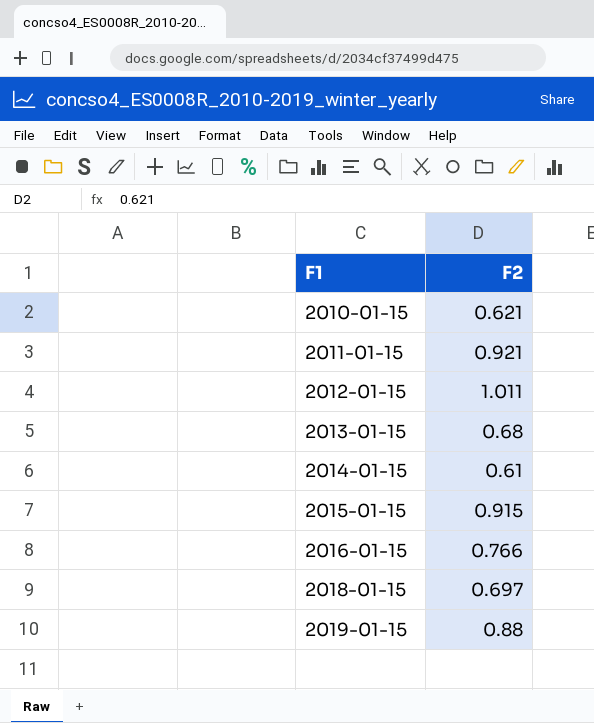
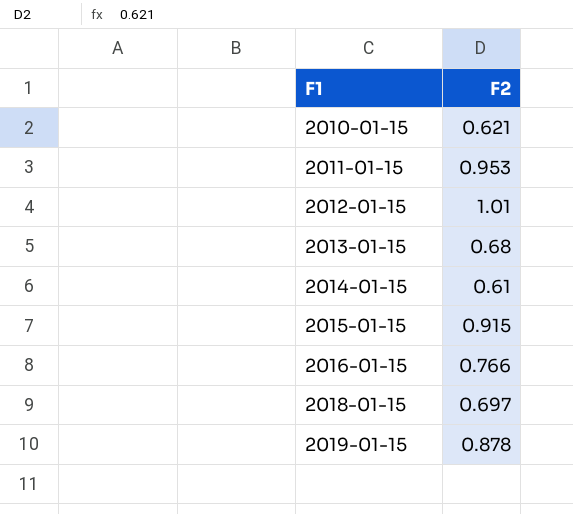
2011-01-15 | F2: 0.921 -> 0.953
2012-01-15 | F2: 1.011 -> 1.01
2019-01-15 | F2: 0.88 -> 0.878

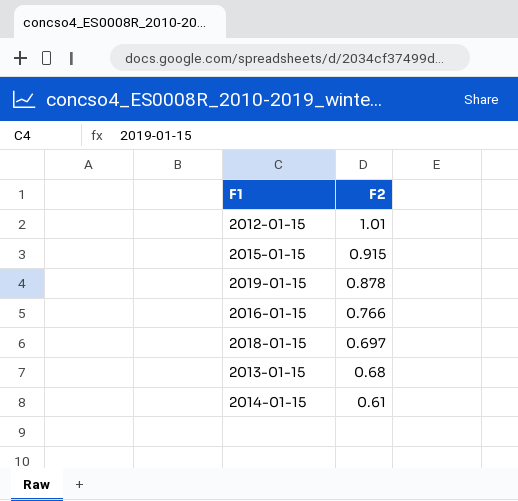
row order: F1 ascending -> F2 descending
row 2010-01-15: 0.621 -> none
row 2011-01-15: 0.953 -> none

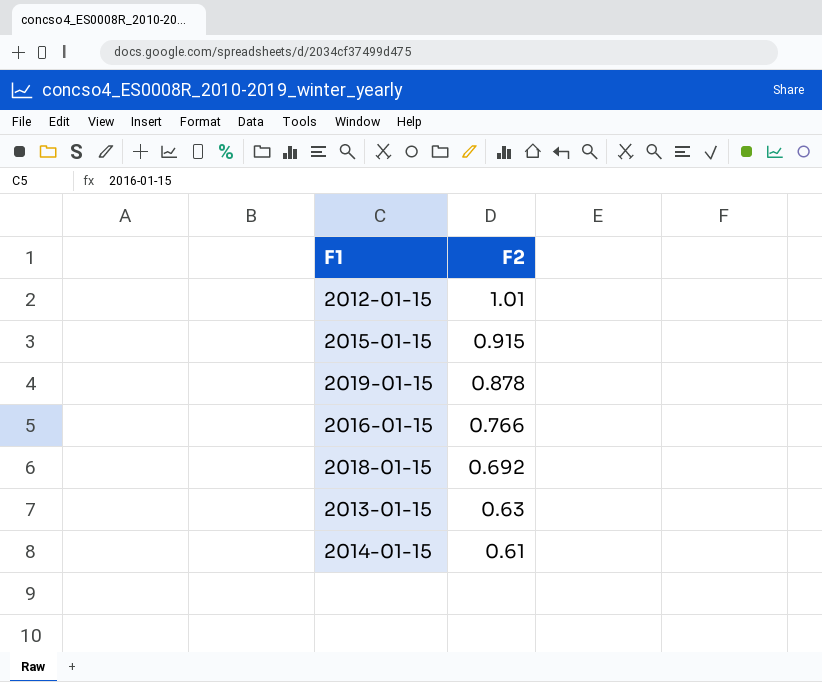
2018-01-15 | F2: 0.697 -> 0.692
2013-01-15 | F2: 0.68 -> 0.63

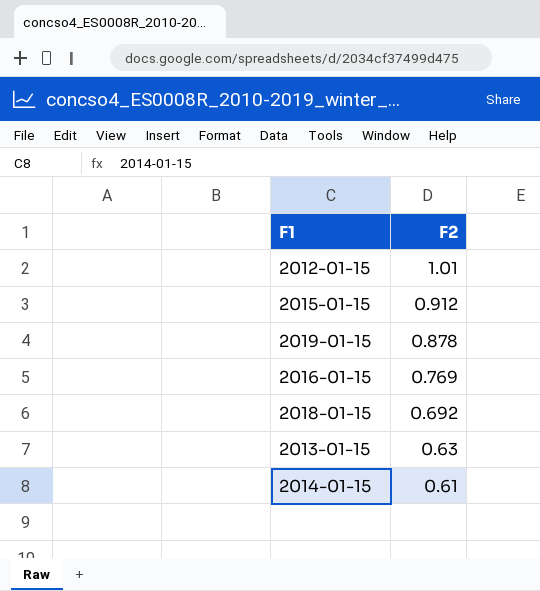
2015-01-15 | F2: 0.915 -> 0.912
2016-01-15 | F2: 0.766 -> 0.769

